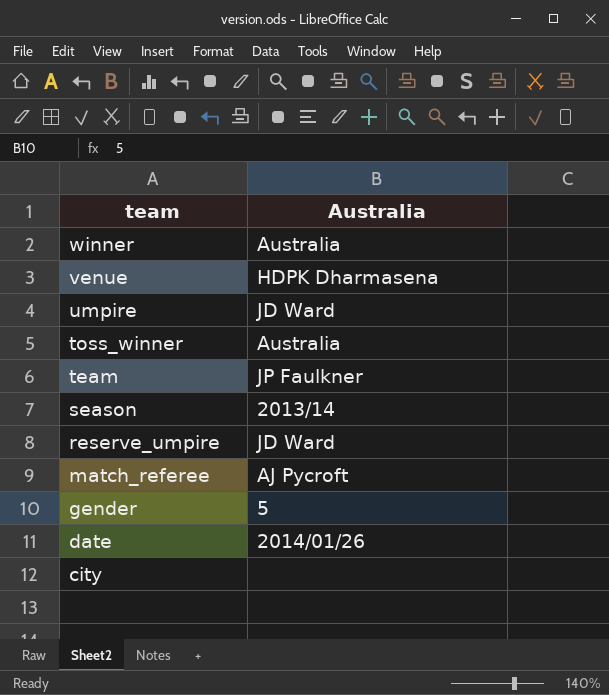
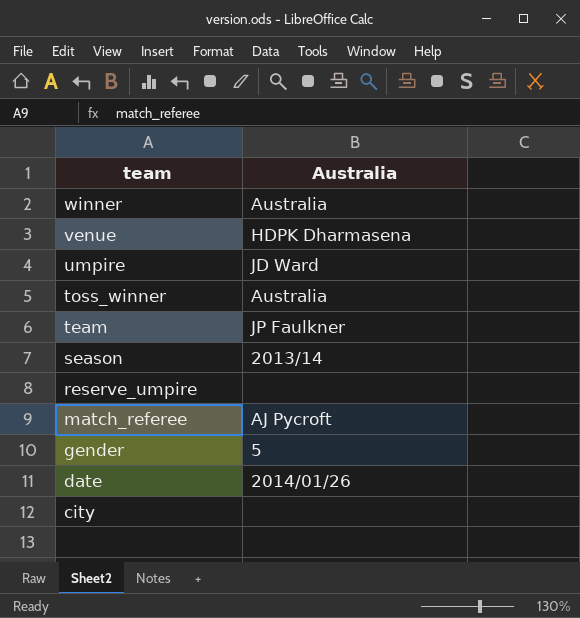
reserve_umpire | Australia: JD Ward -> none

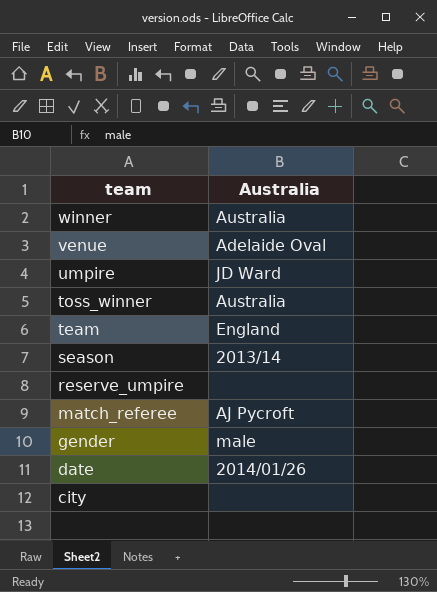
venue | Australia: HDPK Dharmasena -> Adelaide Oval
team | Australia: JP Faulkner -> England
gender | Australia: 5 -> male

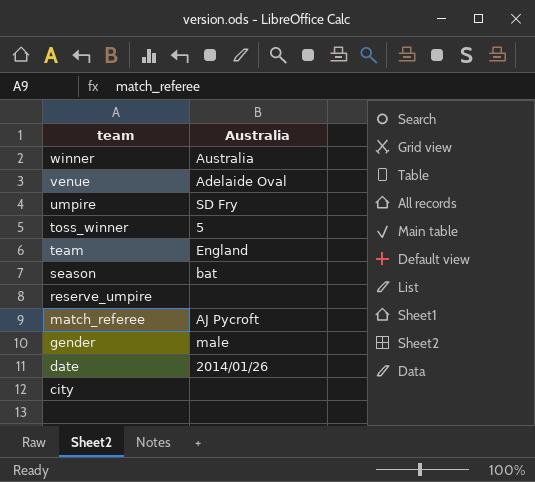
umpire | Australia: JD Ward -> SD Fry
toss_winner | Australia: Australia -> 5
season | Australia: 2013/14 -> bat

